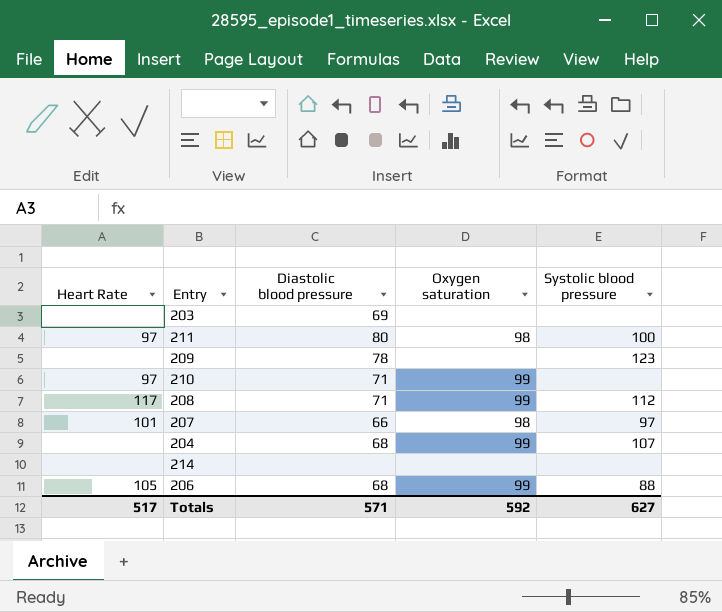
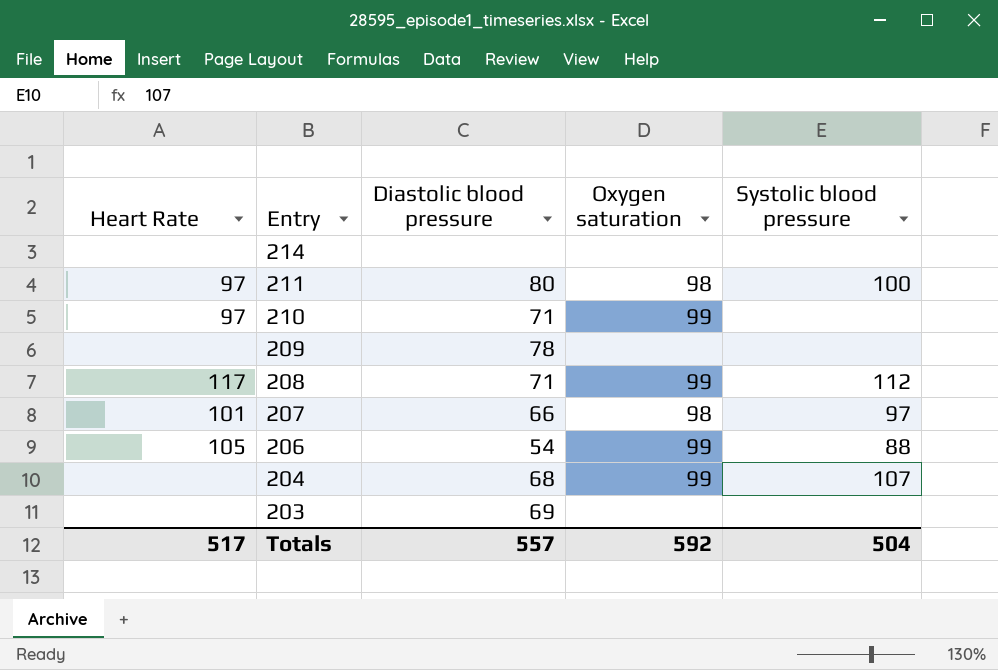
row order: none -> Entry descending
209 | Systolic blood pressure: 123 -> none
206 | Diastolic blood pressure: 68 -> 54
Totals | Diastolic blood pressure: 571 -> 557
Totals | Systolic blood pressure: 627 -> 504

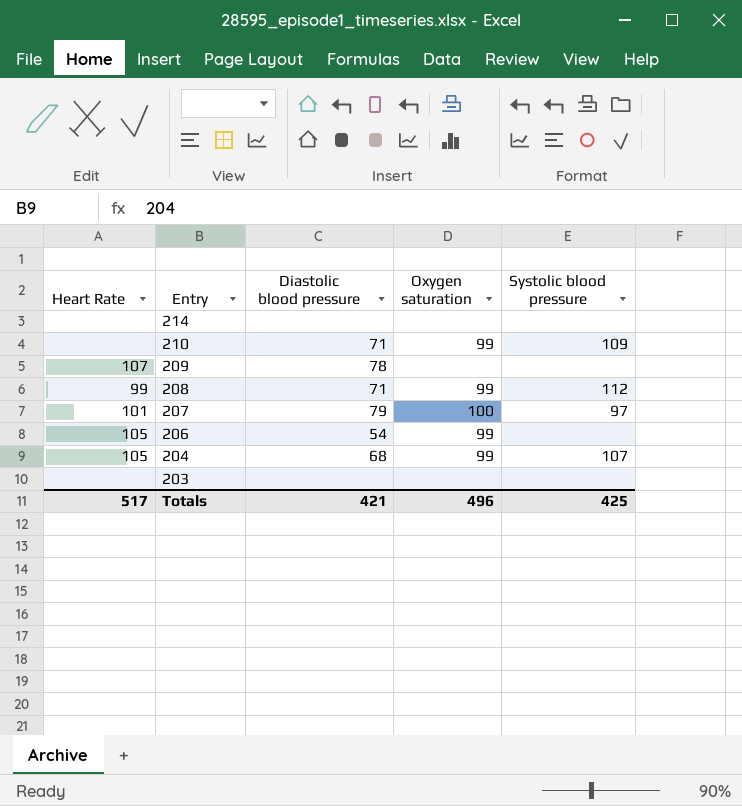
row 211: 97 | 80 | 98 | 100 -> none
210 | Heart Rate: 97 -> none
210 | Systolic blood pressure: none -> 109
209 | Heart Rate: none -> 107
208 | Heart Rate: 117 -> 99
207 | Diastolic blood pressure: 66 -> 79
207 | Oxygen saturation: 98 -> 100
206 | Systolic blood pressure: 88 -> none
204 | Heart Rate: none -> 105
203 | Diastolic blood pressure: 69 -> none
Totals | Diastolic blood pressure: 557 -> 421
Totals | Oxygen saturation: 592 -> 496
Totals | Systolic blood pressure: 504 -> 425

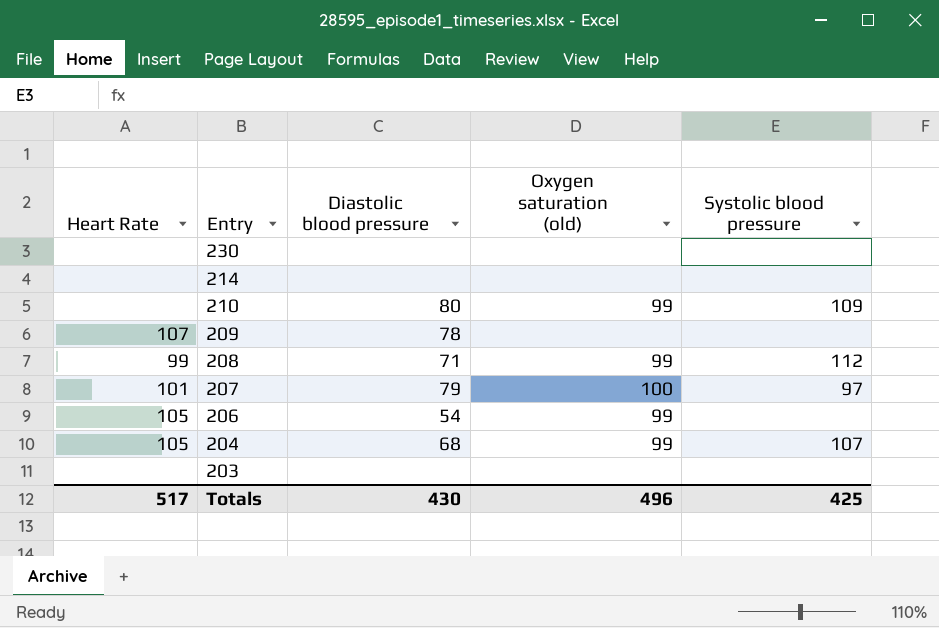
column name: Oxygen saturation -> Oxygen saturation (old)
row 230: none -> none | none | none | none
210 | Diastolic blood pressure: 71 -> 80
Totals | Diastolic blood pressure: 421 -> 430

